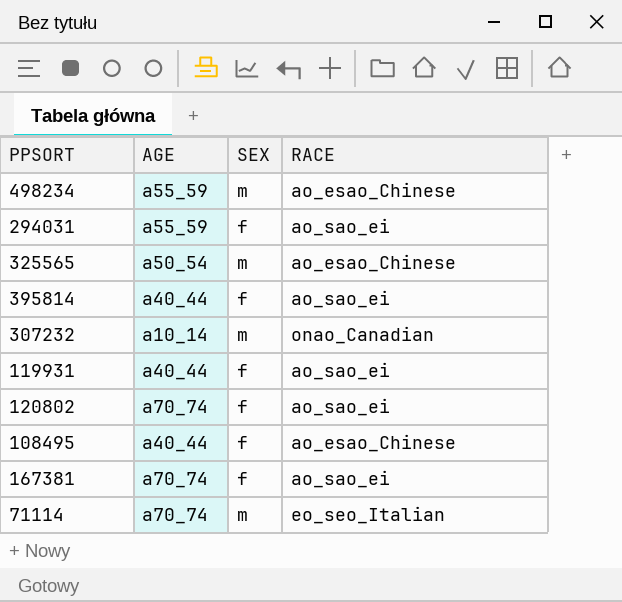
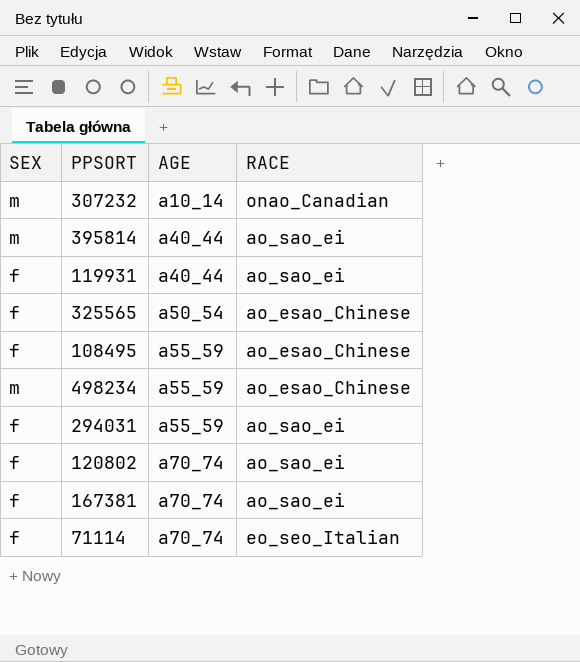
row order: none -> AGE ascending
column SEX | position: 3 -> 1
395814 | SEX: f -> m
325565 | SEX: m -> f
108495 | AGE: a40_44 -> a55_59
71114 | SEX: m -> f

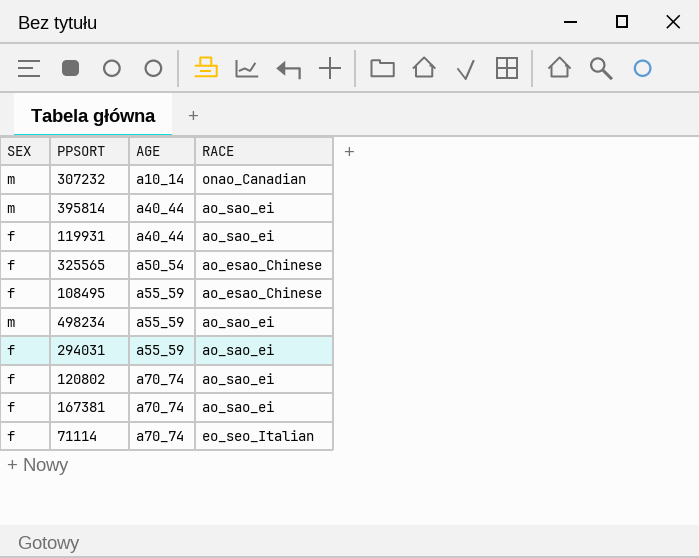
498234 | RACE: ao_esao_Chinese -> ao_sao_ei

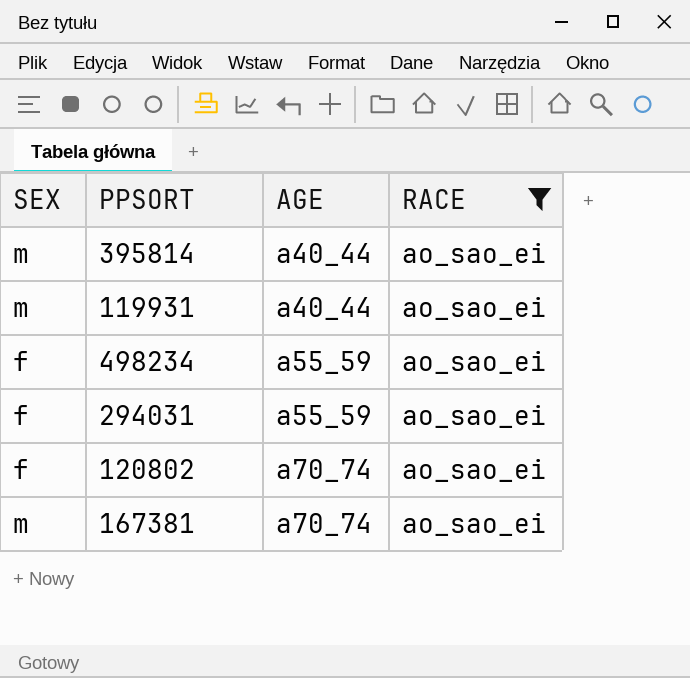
filter: none -> RACE = ao_sao_ei
119931 | SEX: f -> m
498234 | SEX: m -> f
167381 | SEX: f -> m

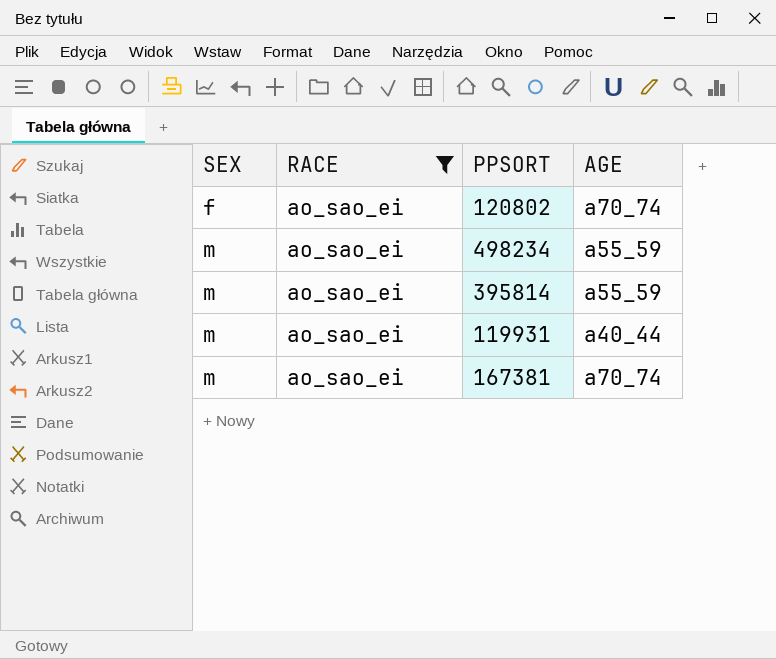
row order: AGE ascending -> SEX ascending
column RACE | position: 4 -> 2
row 294031: f | a55_59 | ao_sao_ei -> none
498234 | SEX: f -> m
395814 | AGE: a40_44 -> a55_59

